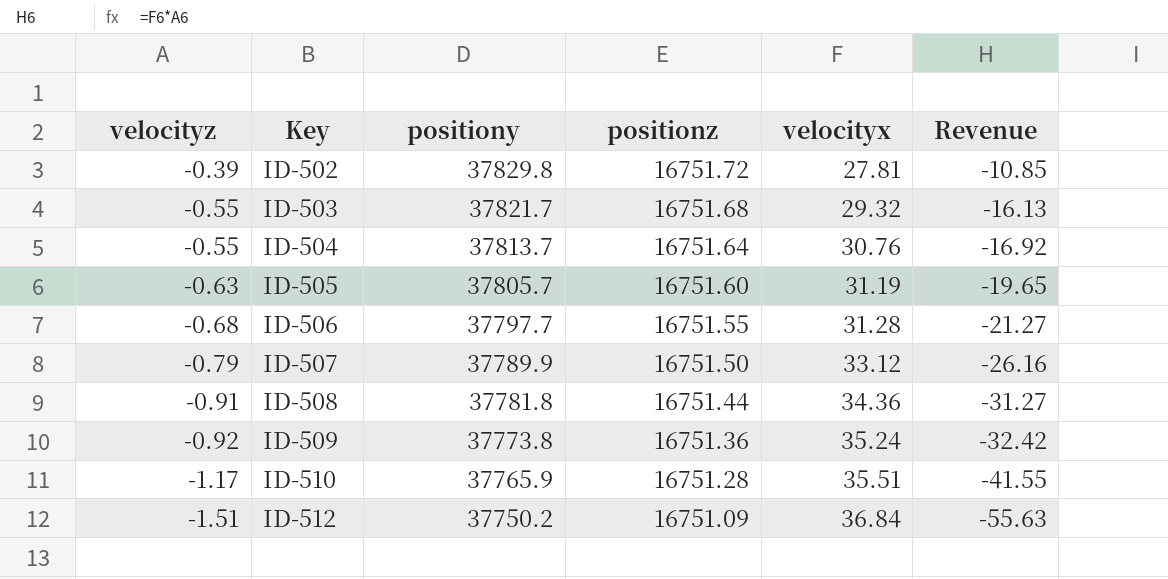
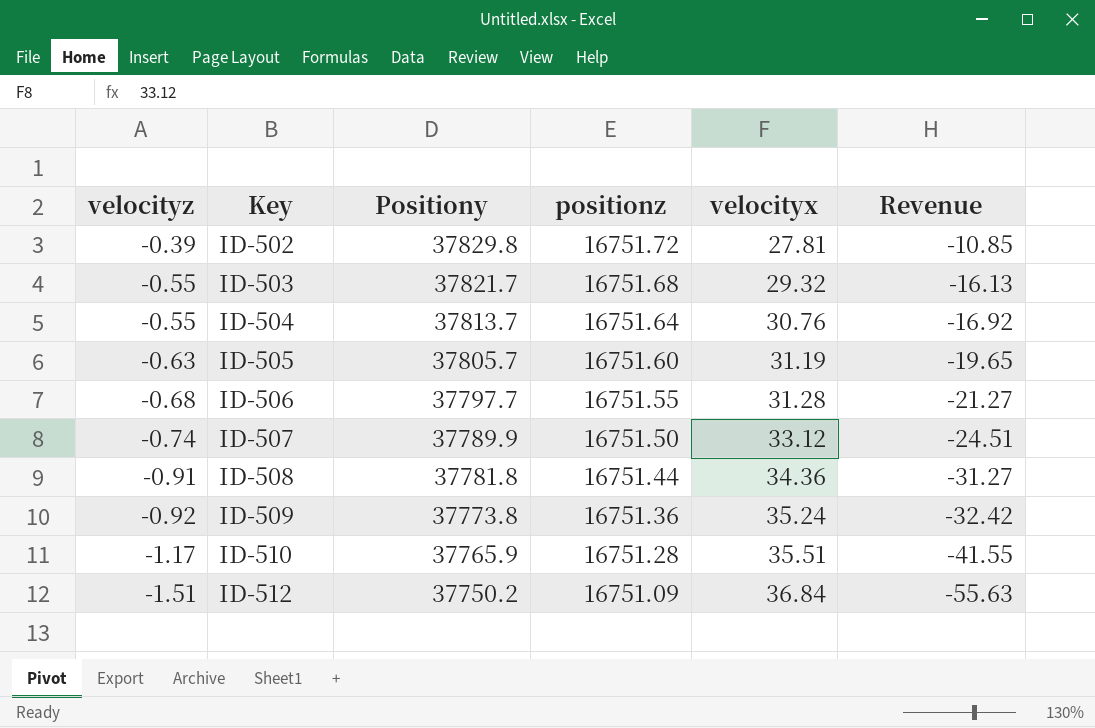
column name: positiony -> Positiony
ID-507 | velocityz: -0.79 -> -0.74
ID-507 | Revenue: -26.16 -> -24.51

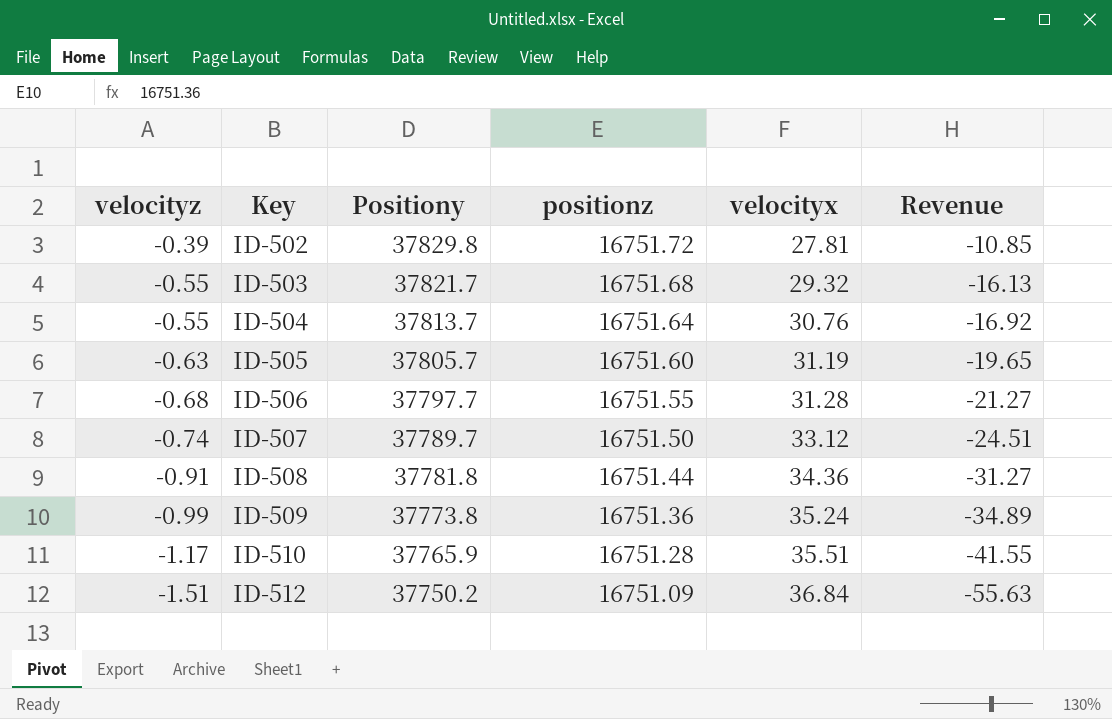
ID-507 | Positiony: 37789.9 -> 37789.7
ID-509 | velocityz: -0.92 -> -0.99
ID-509 | Revenue: -32.42 -> -34.89

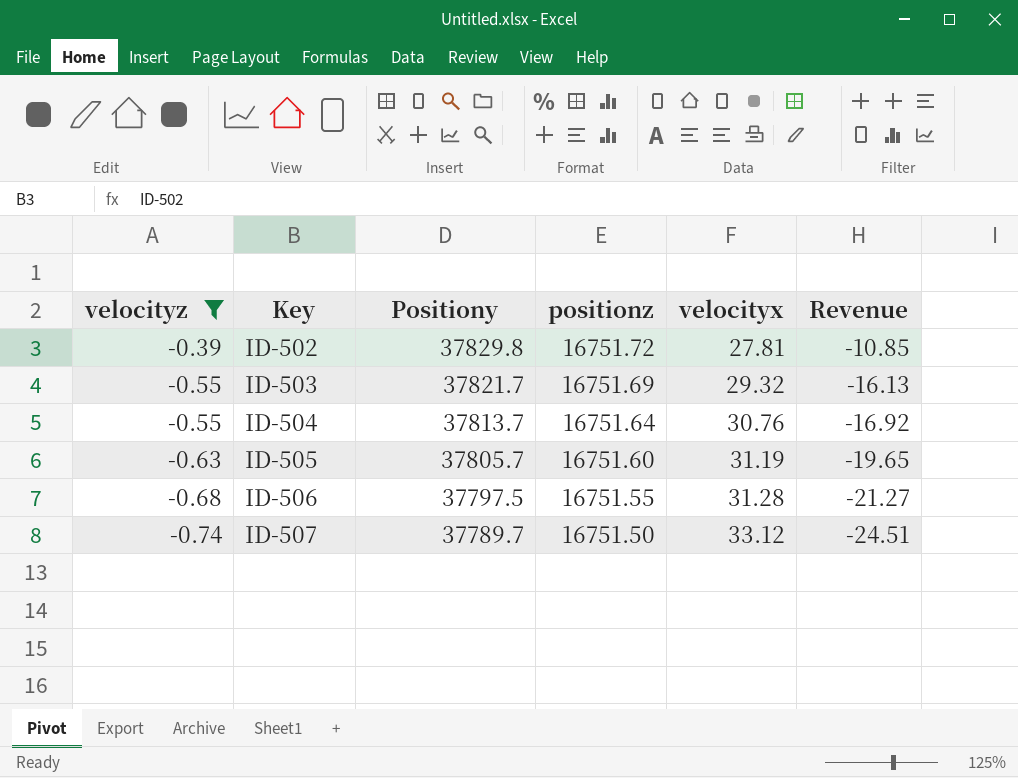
filter: none -> velocityz >= -0.74
ID-503 | positionz: 16751.68 -> 16751.69
ID-506 | Positiony: 37797.7 -> 37797.5

